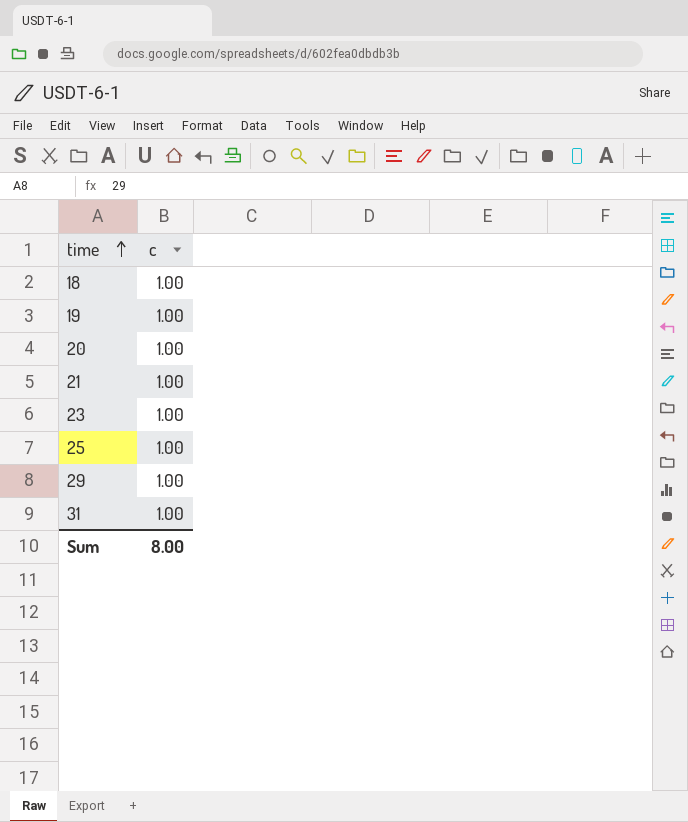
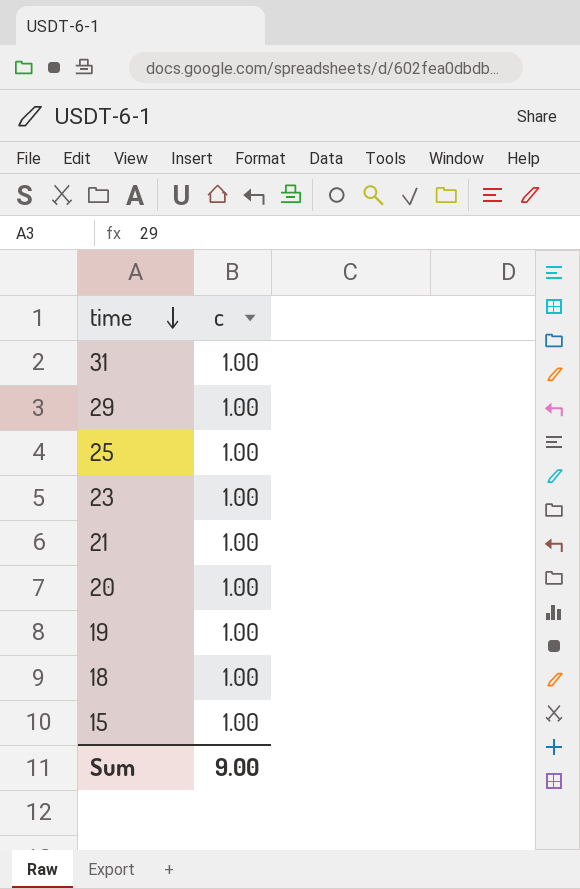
row order: time ascending -> time descending
row 15: none -> 1.00
Sum | c: 8.00 -> 9.00

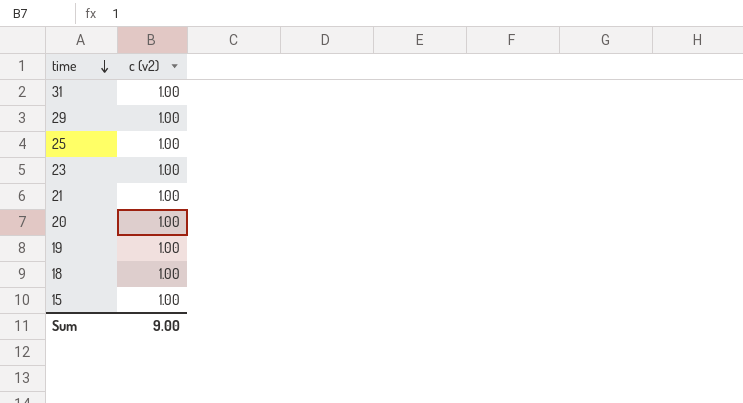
column name: c -> c (v2)

